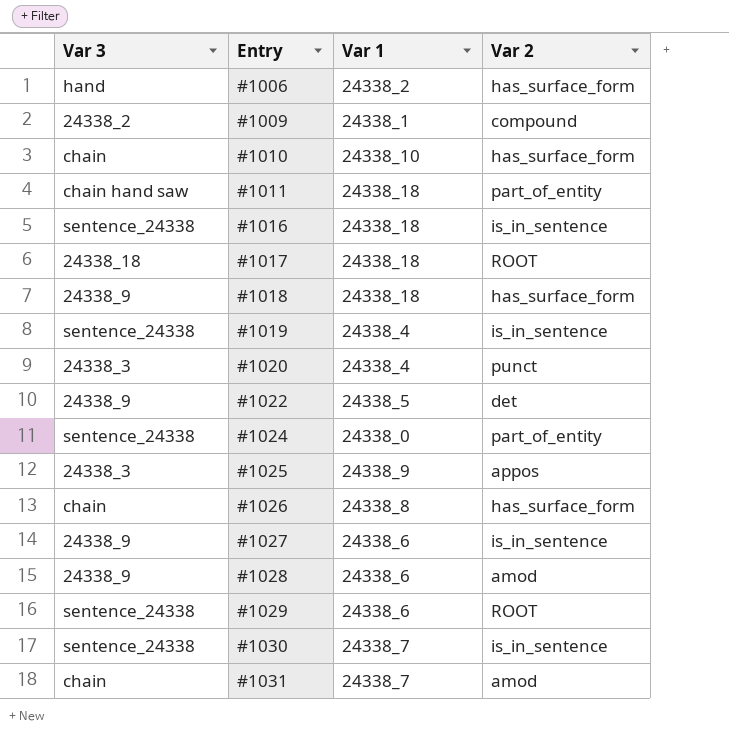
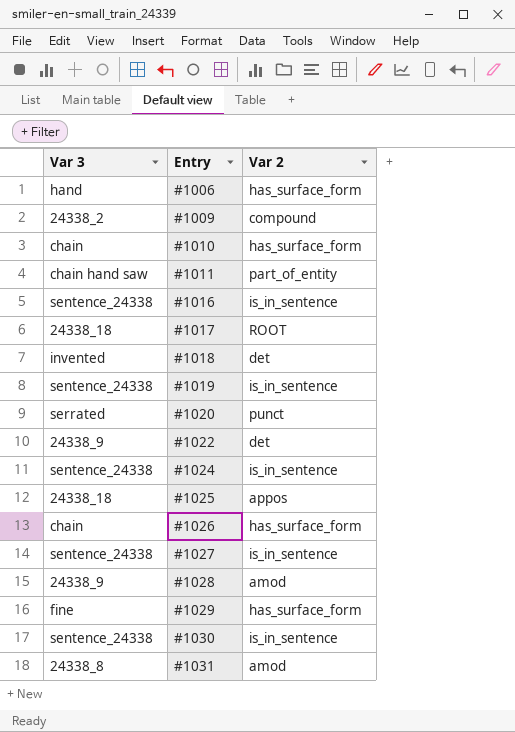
column Var 1 | position: 3 -> none
#1018 | Var 3: 24338_9 -> invented
#1018 | Var 2: has_surface_form -> det
#1020 | Var 3: 24338_3 -> serrated
#1024 | Var 2: part_of_entity -> is_in_sentence
#1025 | Var 3: 24338_3 -> 24338_18
#1027 | Var 3: 24338_9 -> sentence_24338
#1029 | Var 3: sentence_24338 -> fine
#1029 | Var 2: ROOT -> has_surface_form
#1031 | Var 3: chain -> 24338_8

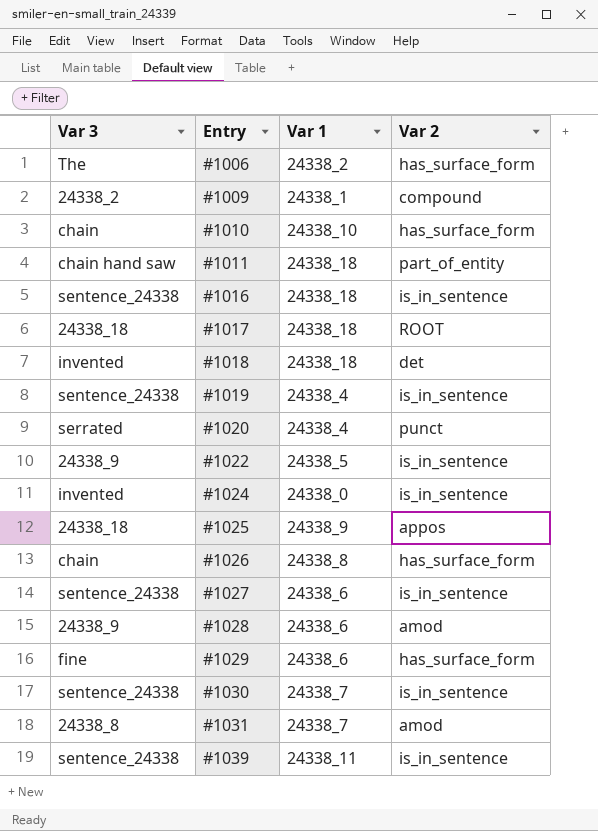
column Var 1 | position: none -> 3
#1006 | Var 3: hand -> The
#1022 | Var 2: det -> is_in_sentence
#1024 | Var 3: sentence_24338 -> invented
row #1039: none -> sentence_24338 | 24338_11 | is_in_sentence

